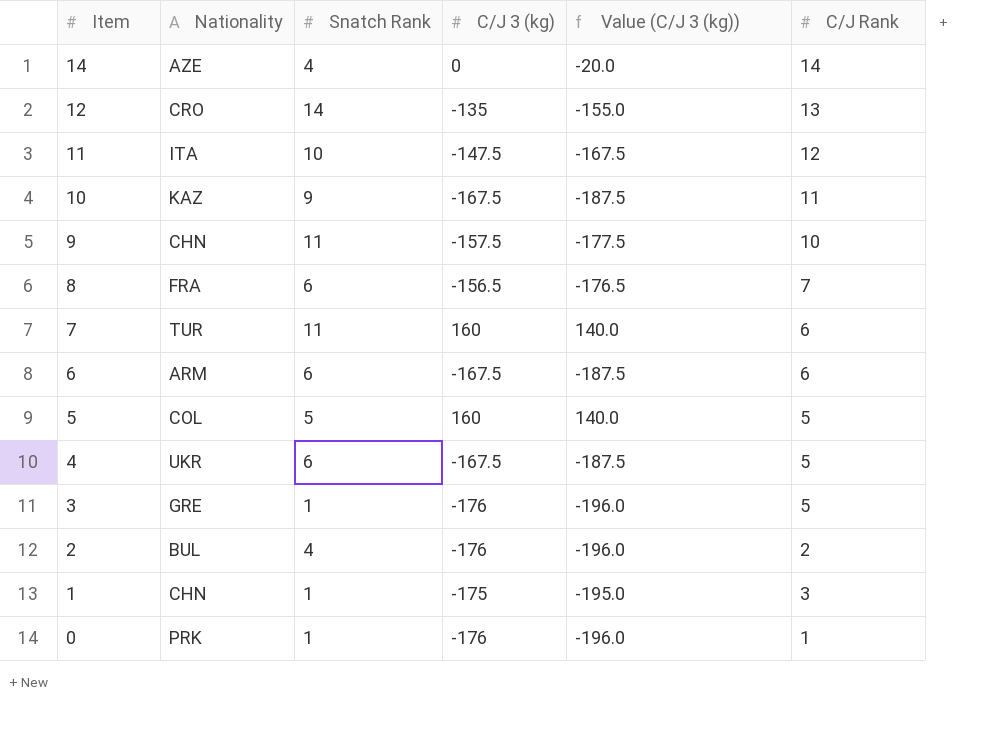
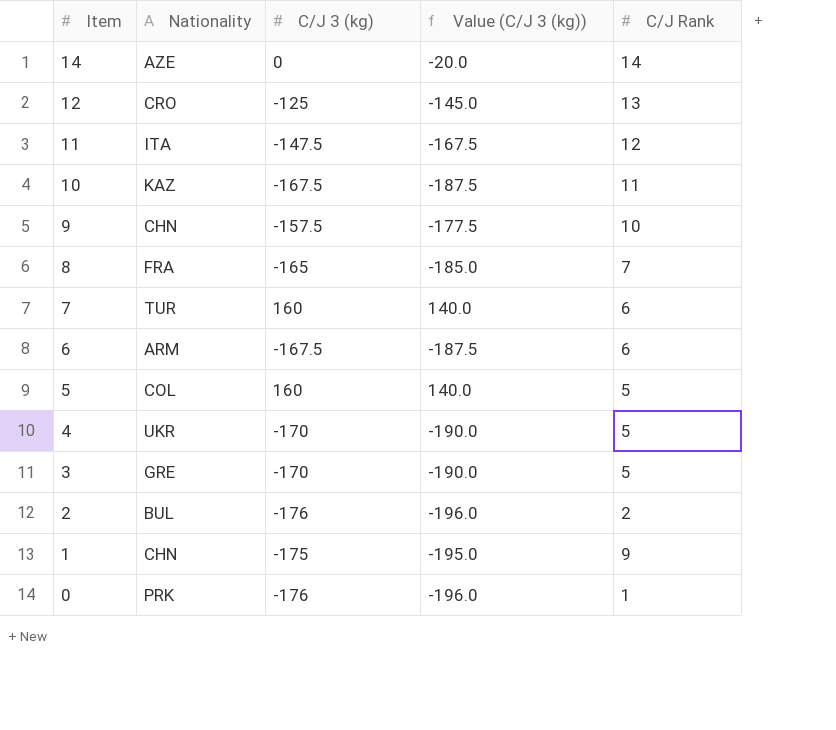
column Snatch Rank | position: 3 -> none
12 | C/J 3 (kg): -135 -> -125
12 | Value (C/J 3 (kg)): -155.0 -> -145.0
8 | C/J 3 (kg): -156.5 -> -165
8 | Value (C/J 3 (kg)): -176.5 -> -185.0
4 | C/J 3 (kg): -167.5 -> -170
4 | Value (C/J 3 (kg)): -187.5 -> -190.0
3 | C/J 3 (kg): -176 -> -170
3 | Value (C/J 3 (kg)): -196.0 -> -190.0
1 | C/J Rank: 3 -> 9

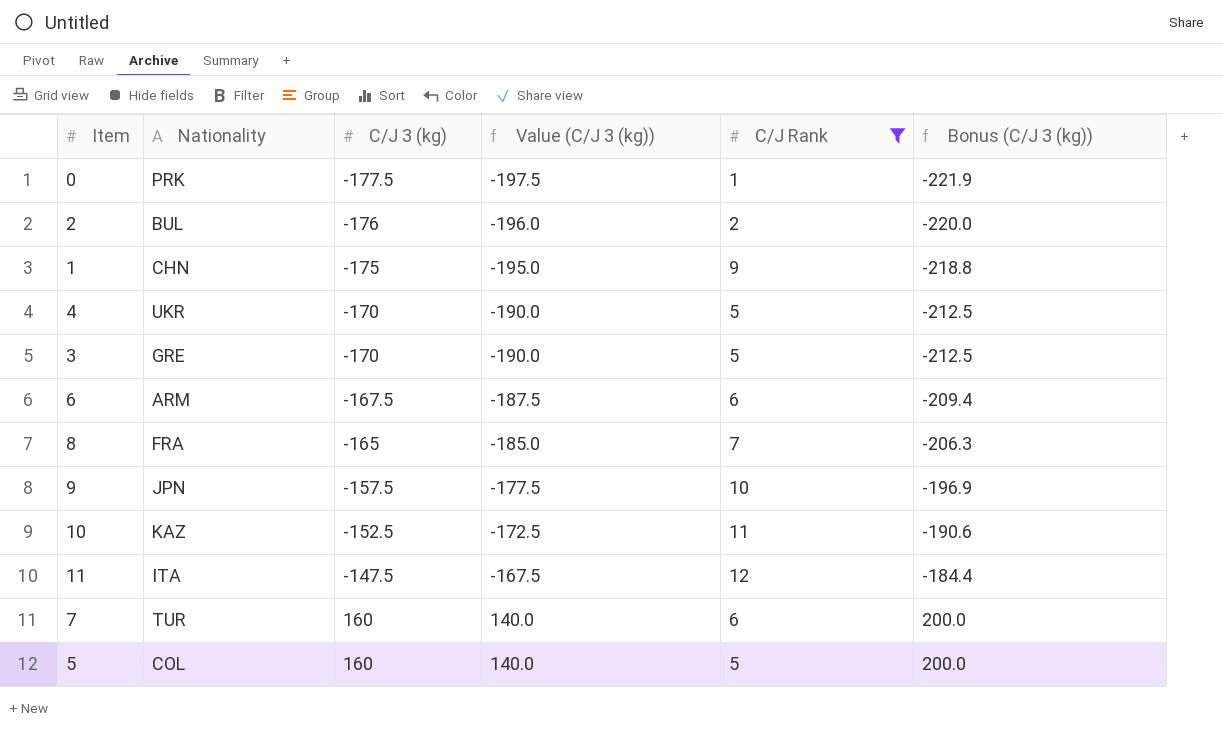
filter: none -> C/J Rank <= 12
row order: Item descending -> C/J 3 (kg) ascending
column Bonus (C/J 3 (kg)) | formula: none -> [C/J 3 (kg)] * 1.25
0 | C/J 3 (kg): -176 -> -177.5
0 | Value (C/J 3 (kg)): -196.0 -> -197.5
9 | Nationality: CHN -> JPN
10 | C/J 3 (kg): -167.5 -> -152.5
10 | Value (C/J 3 (kg)): -187.5 -> -172.5

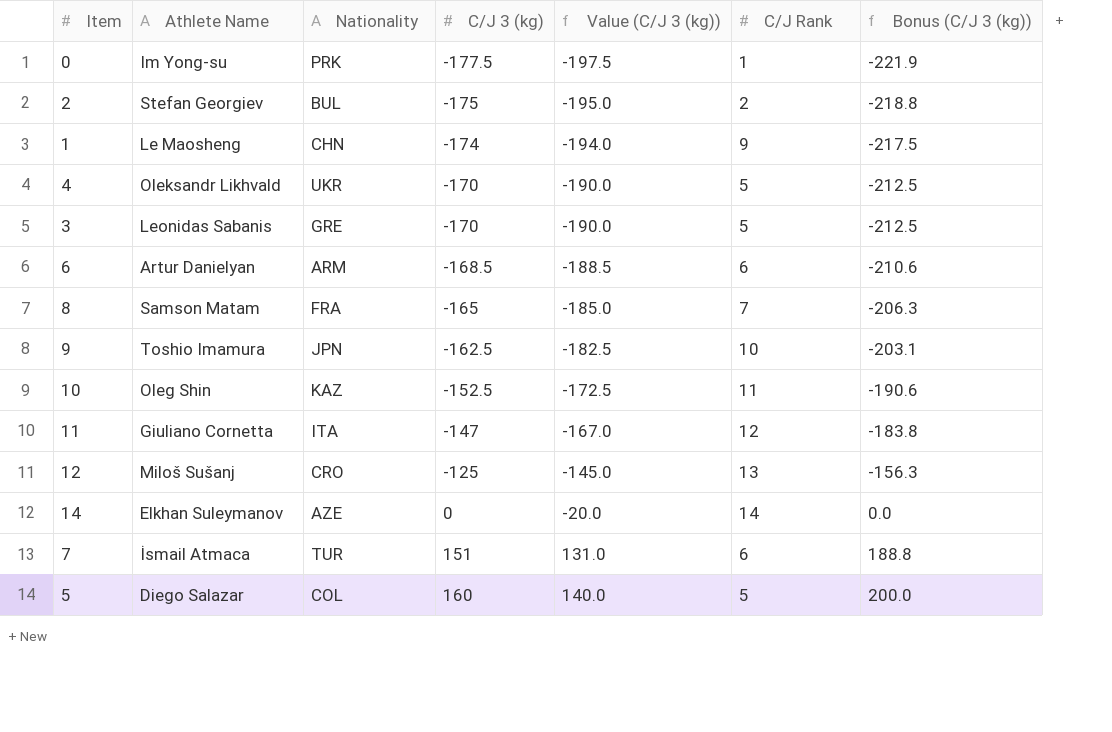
filter: C/J Rank <= 12 -> none
column Athlete Name | position: none -> 2
2 | C/J 3 (kg): -176 -> -175
2 | Value (C/J 3 (kg)): -196.0 -> -195.0
2 | Bonus (C/J 3 (kg)): -220.0 -> -218.8
1 | C/J 3 (kg): -175 -> -174
1 | Value (C/J 3 (kg)): -195.0 -> -194.0
1 | Bonus (C/J 3 (kg)): -218.8 -> -217.5
6 | C/J 3 (kg): -167.5 -> -168.5
6 | Value (C/J 3 (kg)): -187.5 -> -188.5
6 | Bonus (C/J 3 (kg)): -209.4 -> -210.6
9 | C/J 3 (kg): -157.5 -> -162.5
9 | Value (C/J 3 (kg)): -177.5 -> -182.5
9 | Bonus (C/J 3 (kg)): -196.9 -> -203.1
11 | C/J 3 (kg): -147.5 -> -147
11 | Value (C/J 3 (kg)): -167.5 -> -167.0
11 | Bonus (C/J 3 (kg)): -184.4 -> -183.8
7 | C/J 3 (kg): 160 -> 151
7 | Value (C/J 3 (kg)): 140.0 -> 131.0
7 | Bonus (C/J 3 (kg)): 200.0 -> 188.8

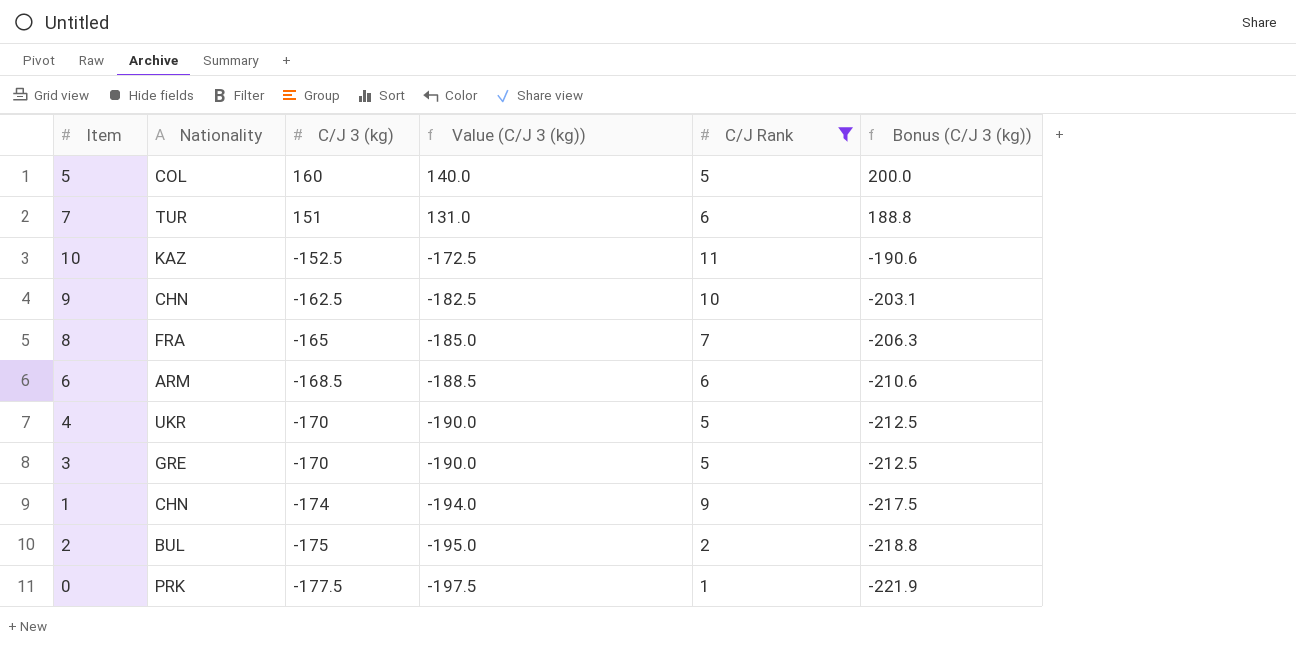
filter: none -> C/J Rank <= 11
row order: C/J 3 (kg) ascending -> C/J 3 (kg) descending
column Athlete Name | position: 2 -> none
9 | Nationality: JPN -> CHN

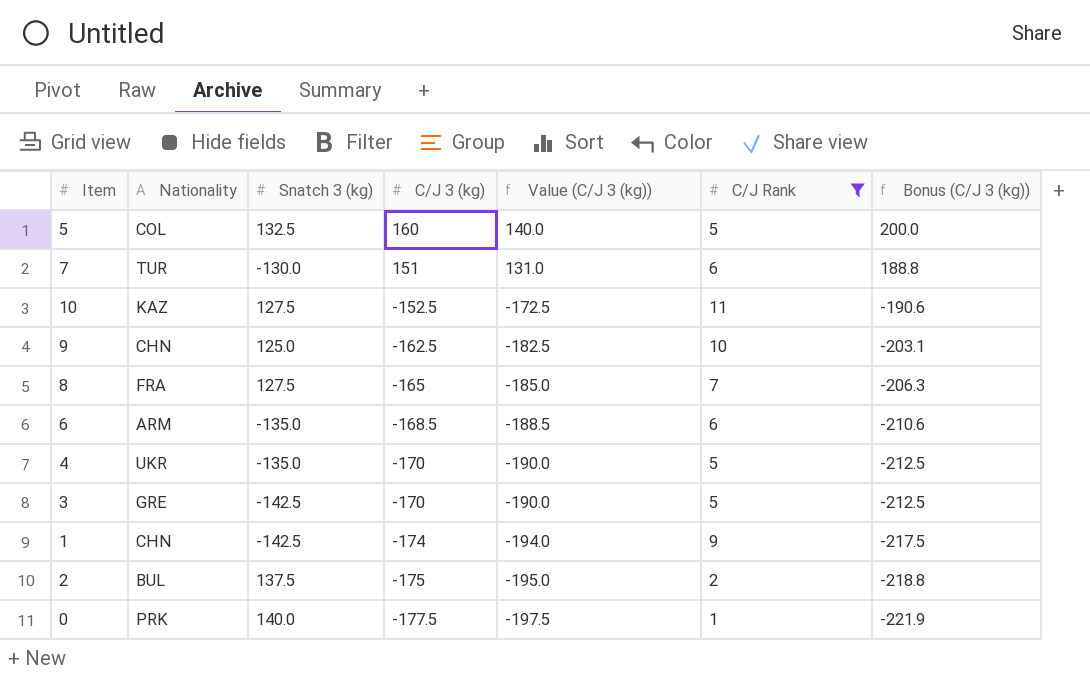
column Snatch 3 (kg) | position: none -> 3

